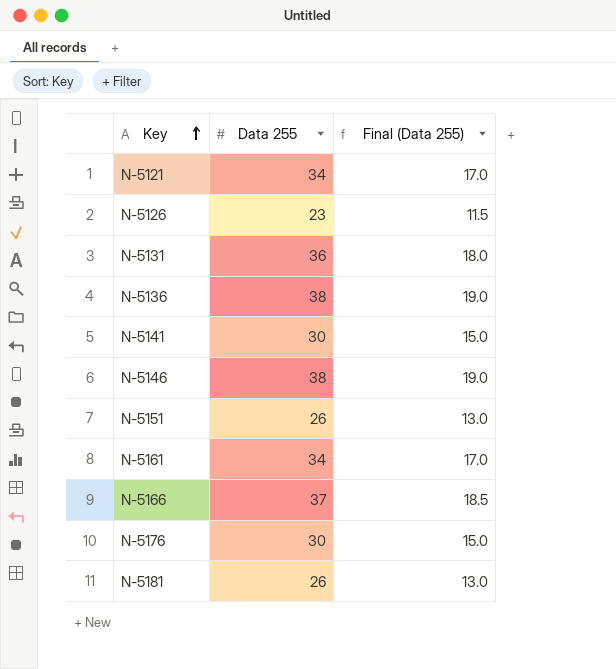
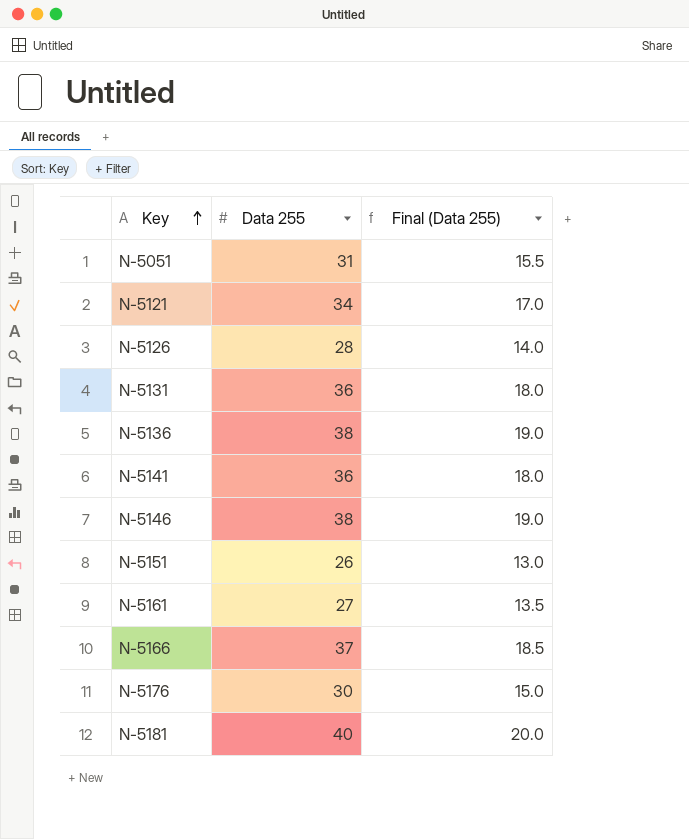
row N-5051: none -> 31 | 15.5
N-5126 | Data 255: 23 -> 28
N-5126 | Final (Data 255): 11.5 -> 14.0
N-5141 | Data 255: 30 -> 36
N-5141 | Final (Data 255): 15.0 -> 18.0
N-5161 | Data 255: 34 -> 27
N-5161 | Final (Data 255): 17.0 -> 13.5
N-5181 | Data 255: 26 -> 40
N-5181 | Final (Data 255): 13.0 -> 20.0

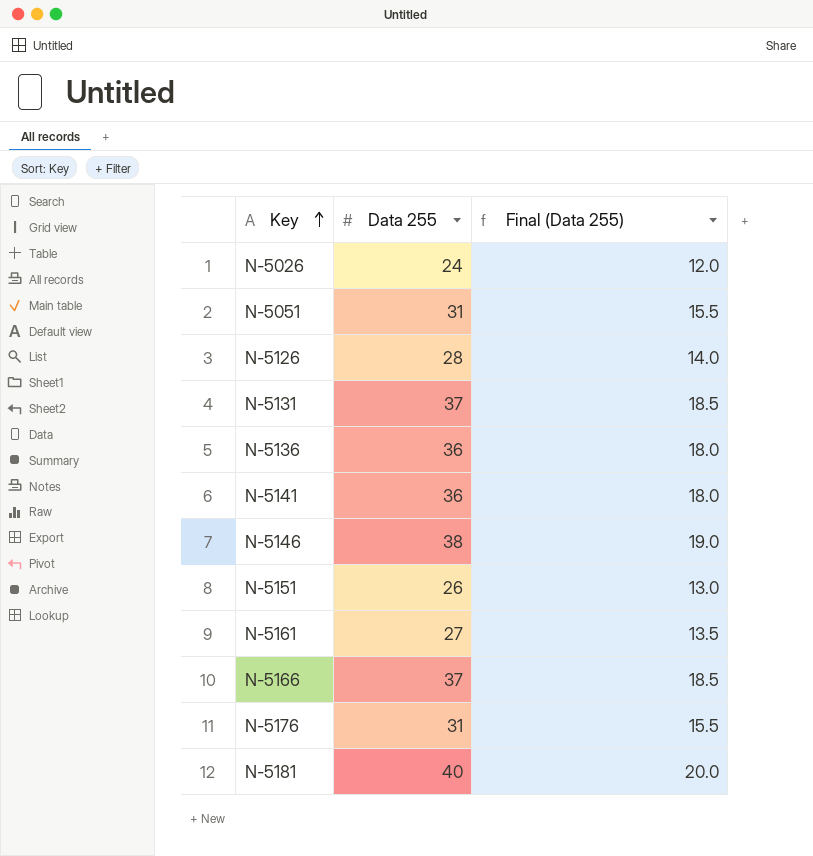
row N-5121: 34 | 17.0 -> none
row N-5026: none -> 24 | 12.0
N-5131 | Data 255: 36 -> 37
N-5131 | Final (Data 255): 18.0 -> 18.5
N-5136 | Data 255: 38 -> 36
N-5136 | Final (Data 255): 19.0 -> 18.0
N-5176 | Data 255: 30 -> 31
N-5176 | Final (Data 255): 15.0 -> 15.5

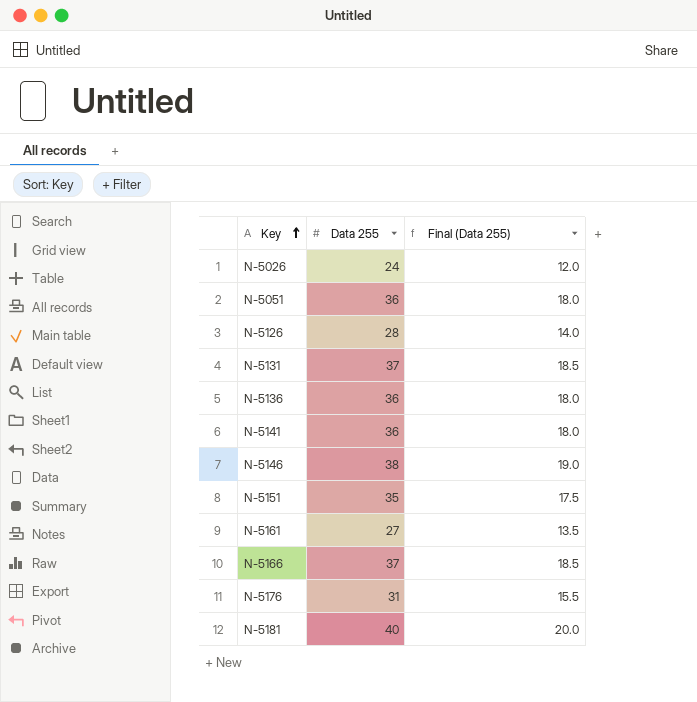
N-5051 | Data 255: 31 -> 36
N-5051 | Final (Data 255): 15.5 -> 18.0
N-5151 | Data 255: 26 -> 35
N-5151 | Final (Data 255): 13.0 -> 17.5

